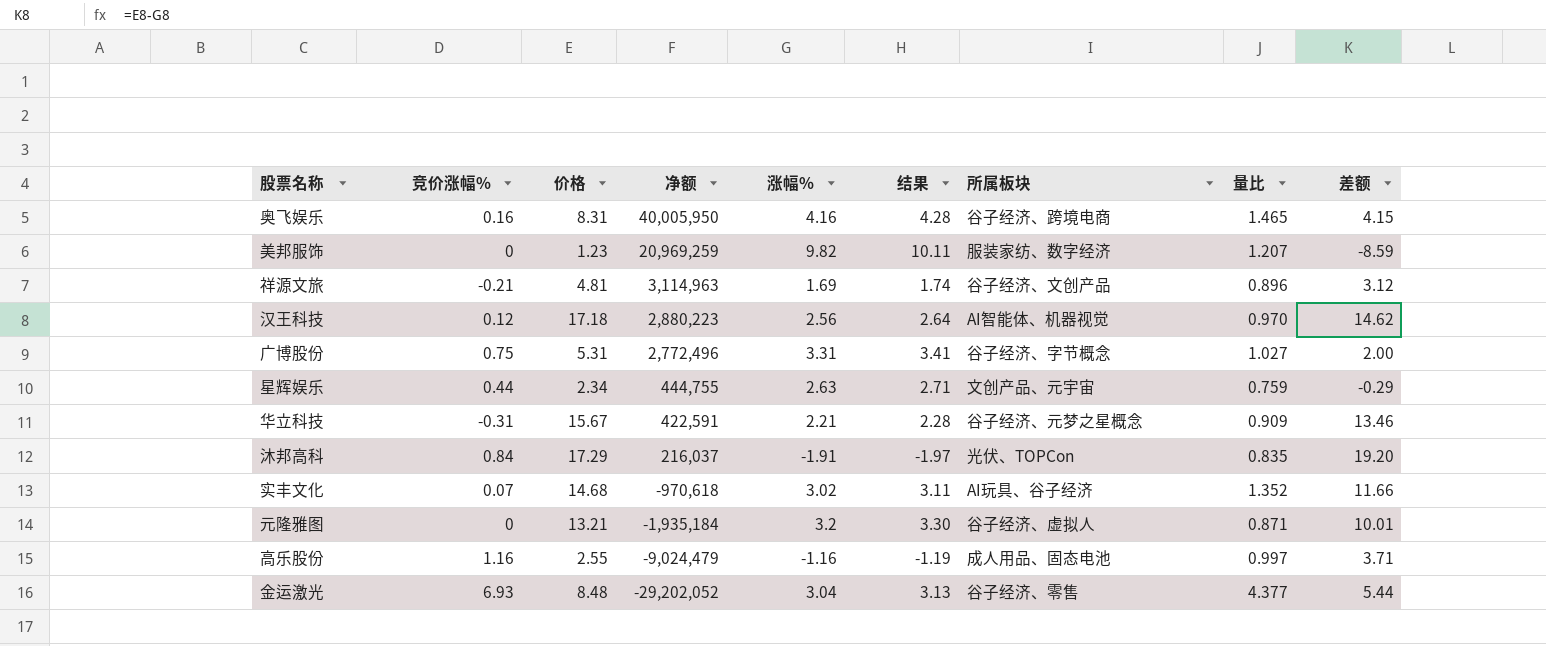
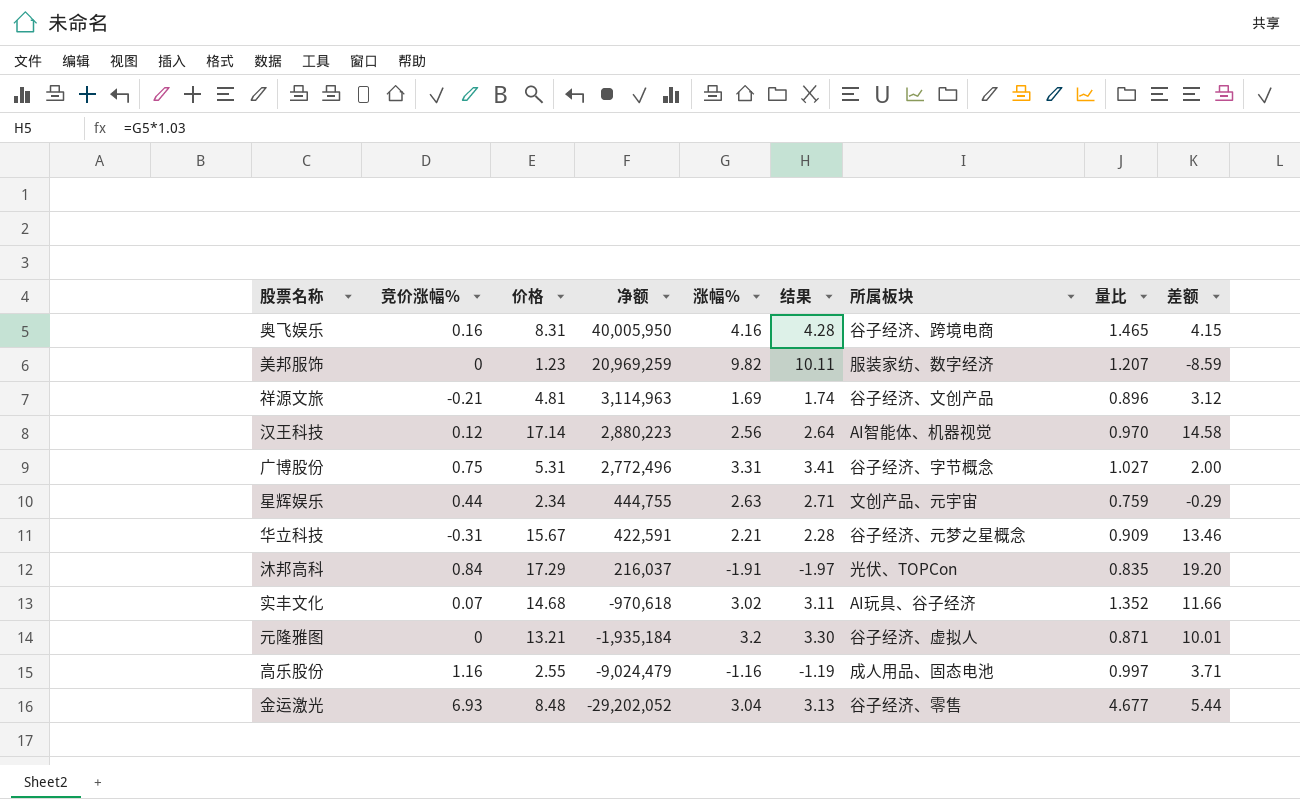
汉王科技 | 价格: 17.18 -> 17.14
汉王科技 | 差额: 14.62 -> 14.58
金运激光 | 量比: 4.377 -> 4.677

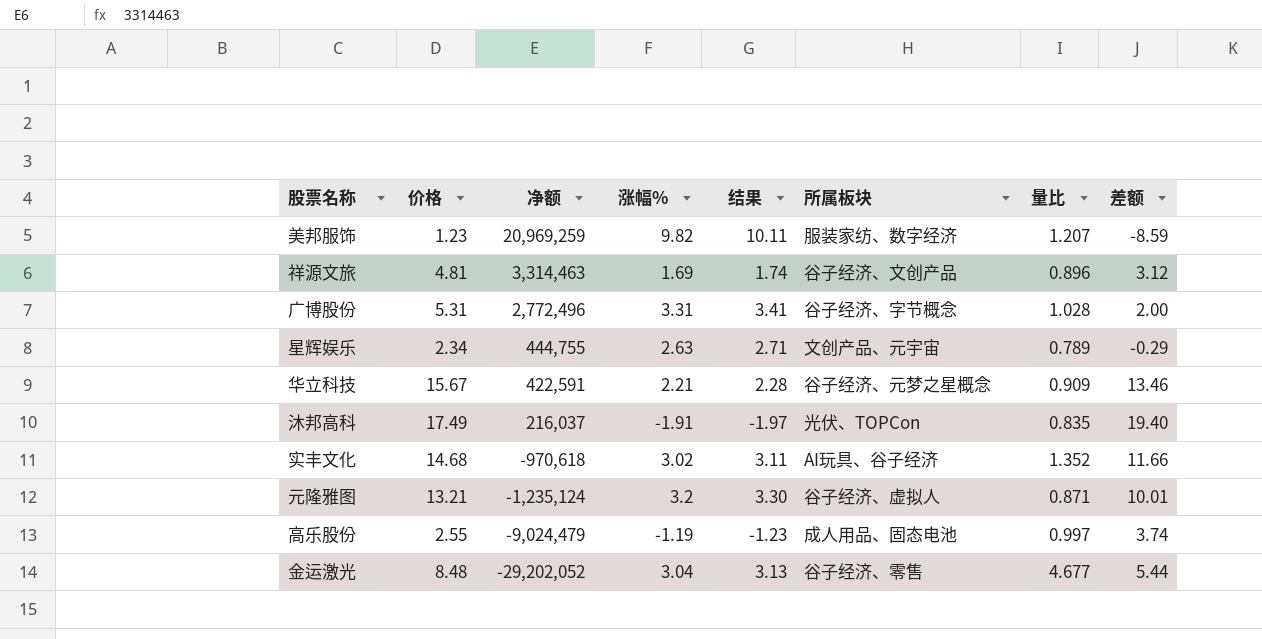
column 竞价涨幅% | position: 2 -> none
row 奥飞娱乐: 0.16 | 8.31 | 40,005,950 | 4.16 | 4.28 | 谷子经济、跨境电商 | 1.465 | 4.15 -> none
row 汉王科技: 0.12 | 17.14 | 2,880,223 | 2.56 | 2.64 | AI智能体、机器视觉 | 0.970 | 14.58 -> none
祥源文旅 | 净额: 3,114,963 -> 3,314,463
广博股份 | 量比: 1.027 -> 1.028
星辉娱乐 | 量比: 0.759 -> 0.789
沐邦高科 | 价格: 17.29 -> 17.49
沐邦高科 | 差额: 19.20 -> 19.40
元隆雅图 | 净额: -1,935,184 -> -1,235,124
高乐股份 | 涨幅%: -1.16 -> -1.19
高乐股份 | 结果: -1.19 -> -1.23
高乐股份 | 差额: 3.71 -> 3.74

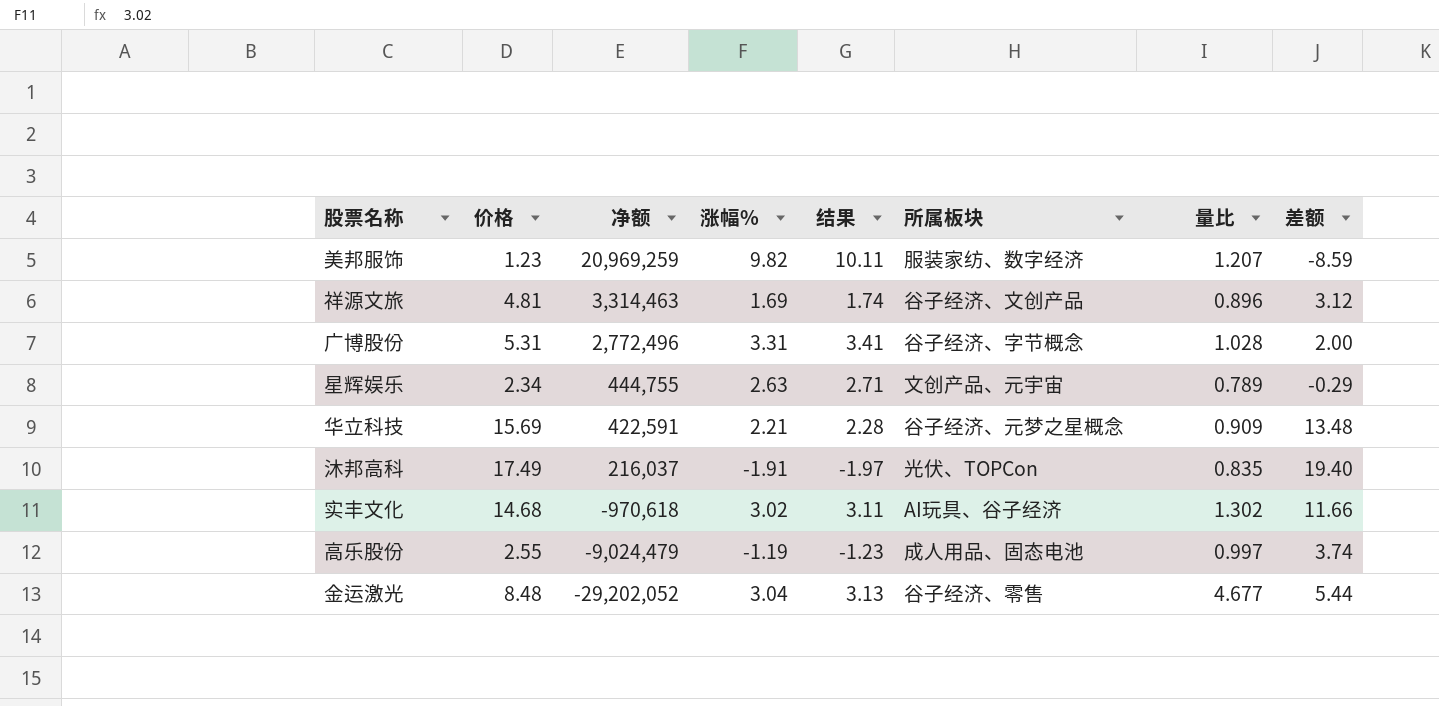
row 元隆雅图: 13.21 | -1,235,124 | 3.2 | 3.30 | 谷子经济、虚拟人 | 0.871 | 10.01 -> none
华立科技 | 价格: 15.67 -> 15.69
华立科技 | 差额: 13.46 -> 13.48
实丰文化 | 量比: 1.352 -> 1.302

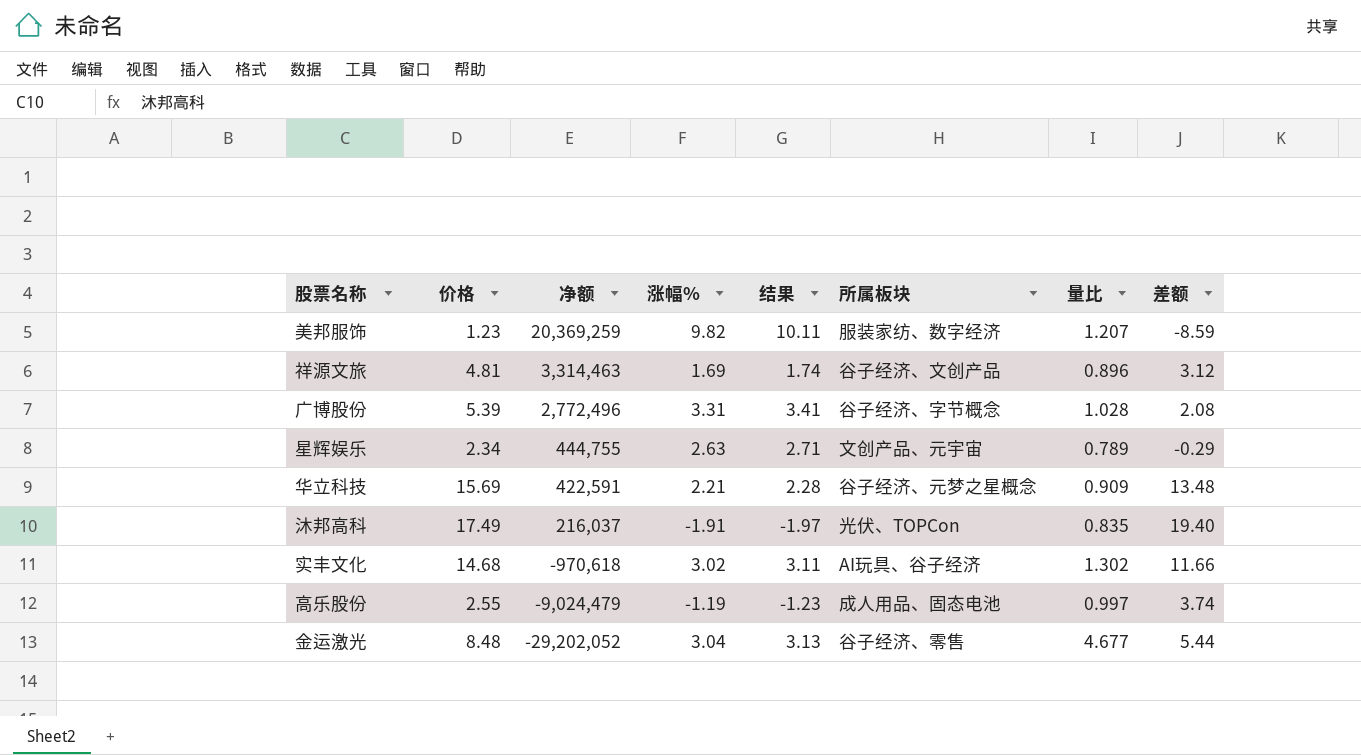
美邦服饰 | 净额: 20,969,259 -> 20,369,259
广博股份 | 价格: 5.31 -> 5.39
广博股份 | 差额: 2.00 -> 2.08

